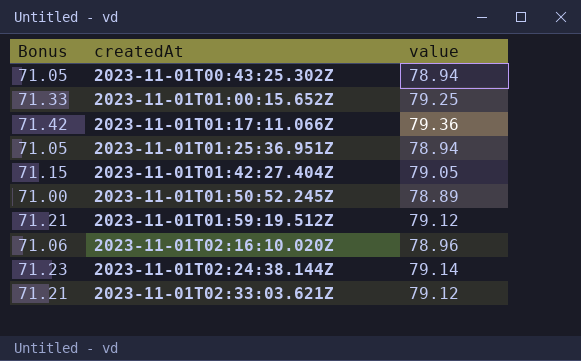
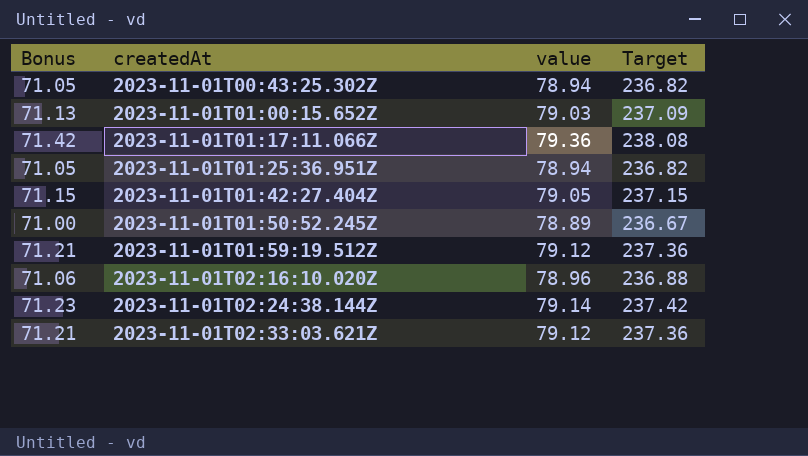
column Target | formula: none -> [value] * 3
2023-11-01T01:00:15.652Z | Bonus: 71.33 -> 71.13
2023-11-01T01:00:15.652Z | value: 79.25 -> 79.03

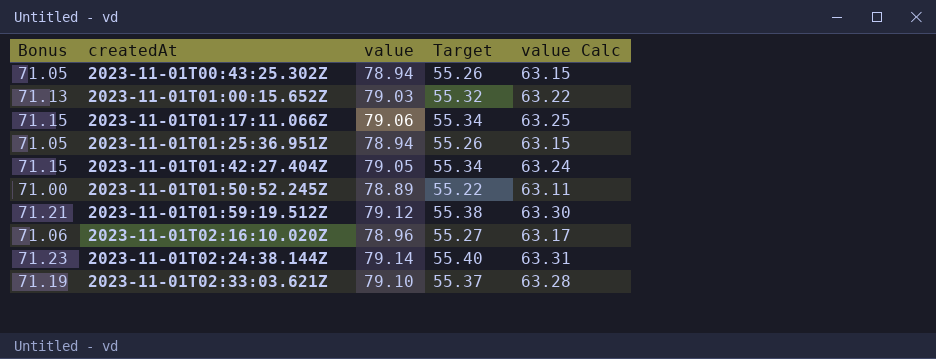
column Target | formula: [value] * 3 -> [value] * 0.7
column value Calc | formula: none -> [value] * 0.8
2023-11-01T01:17:11.066Z | Bonus: 71.42 -> 71.15
2023-11-01T01:17:11.066Z | value: 79.36 -> 79.06
2023-11-01T02:33:03.621Z | Bonus: 71.21 -> 71.19
2023-11-01T02:33:03.621Z | value: 79.12 -> 79.10

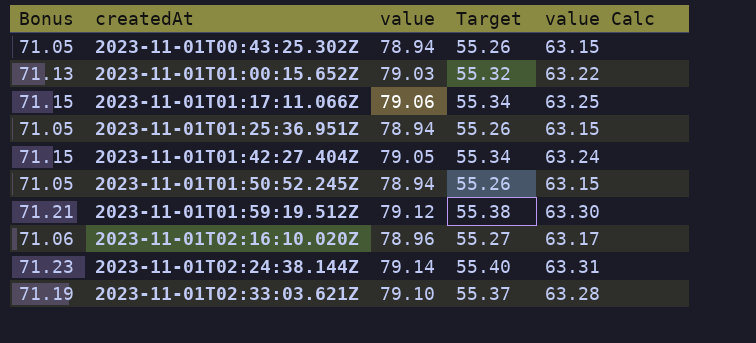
2023-11-01T01:50:52.245Z | Bonus: 71.00 -> 71.05
2023-11-01T01:50:52.245Z | value: 78.89 -> 78.94
2023-11-01T01:50:52.245Z | Target: 55.22 -> 55.26
2023-11-01T01:50:52.245Z | value Calc: 63.11 -> 63.15

